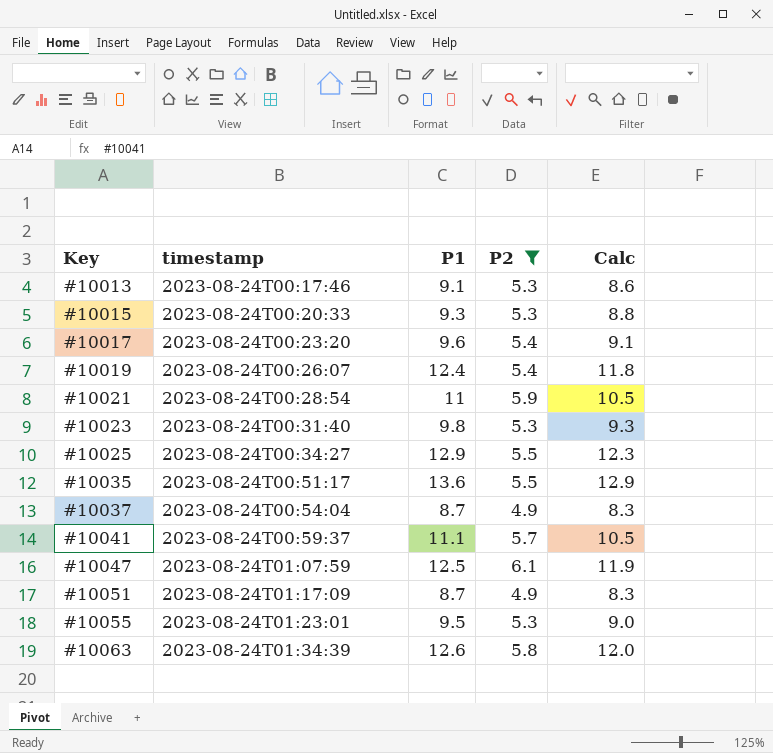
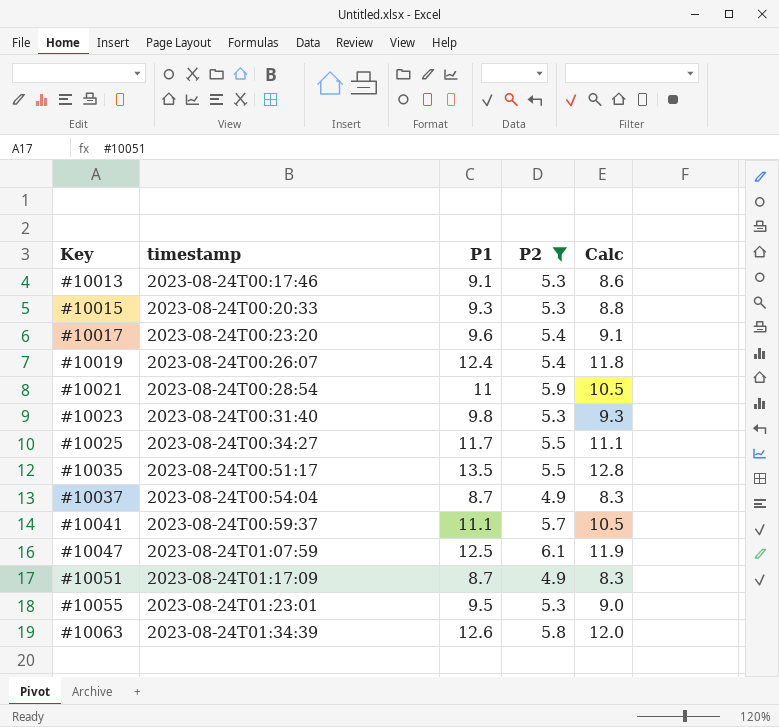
#10025 | P1: 12.9 -> 11.7
#10025 | Calc: 12.3 -> 11.1
#10035 | P1: 13.6 -> 13.5
#10035 | Calc: 12.9 -> 12.8

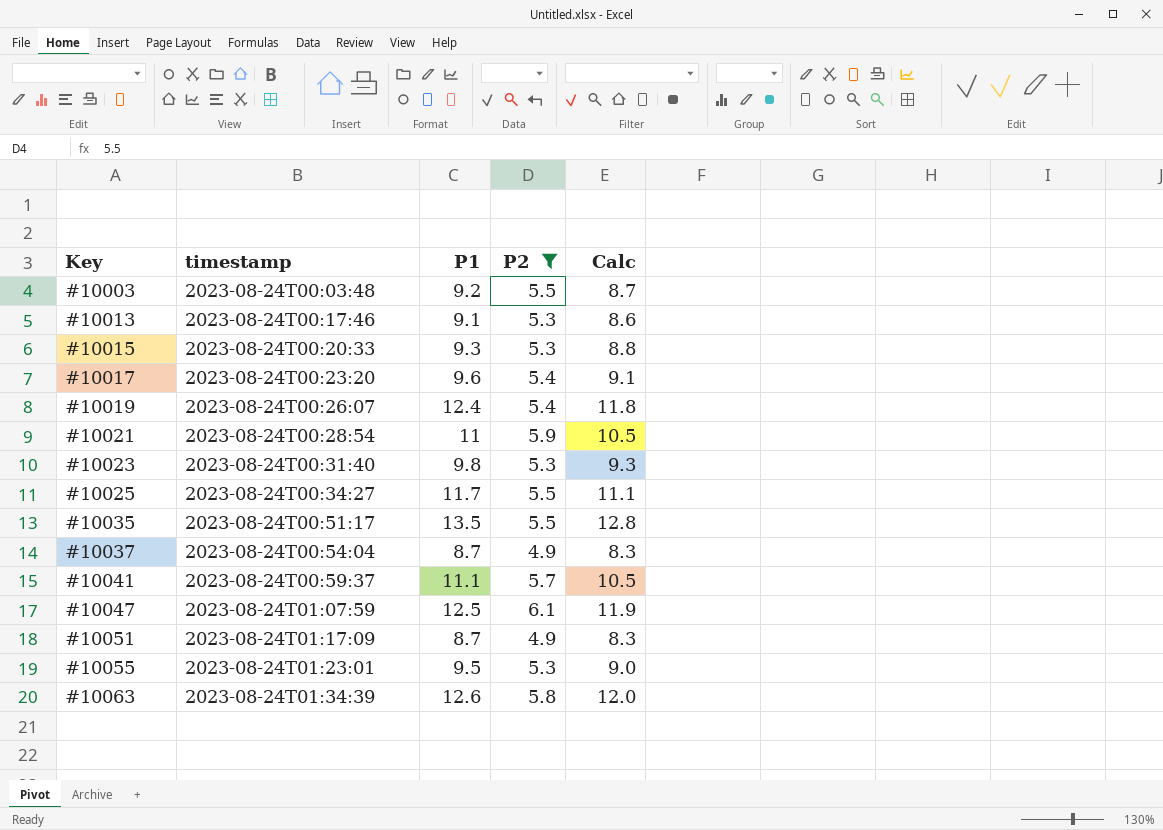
row #10003: none -> 2023-08-24T00:03:48 | 9.2 | 5.5 | 8.7

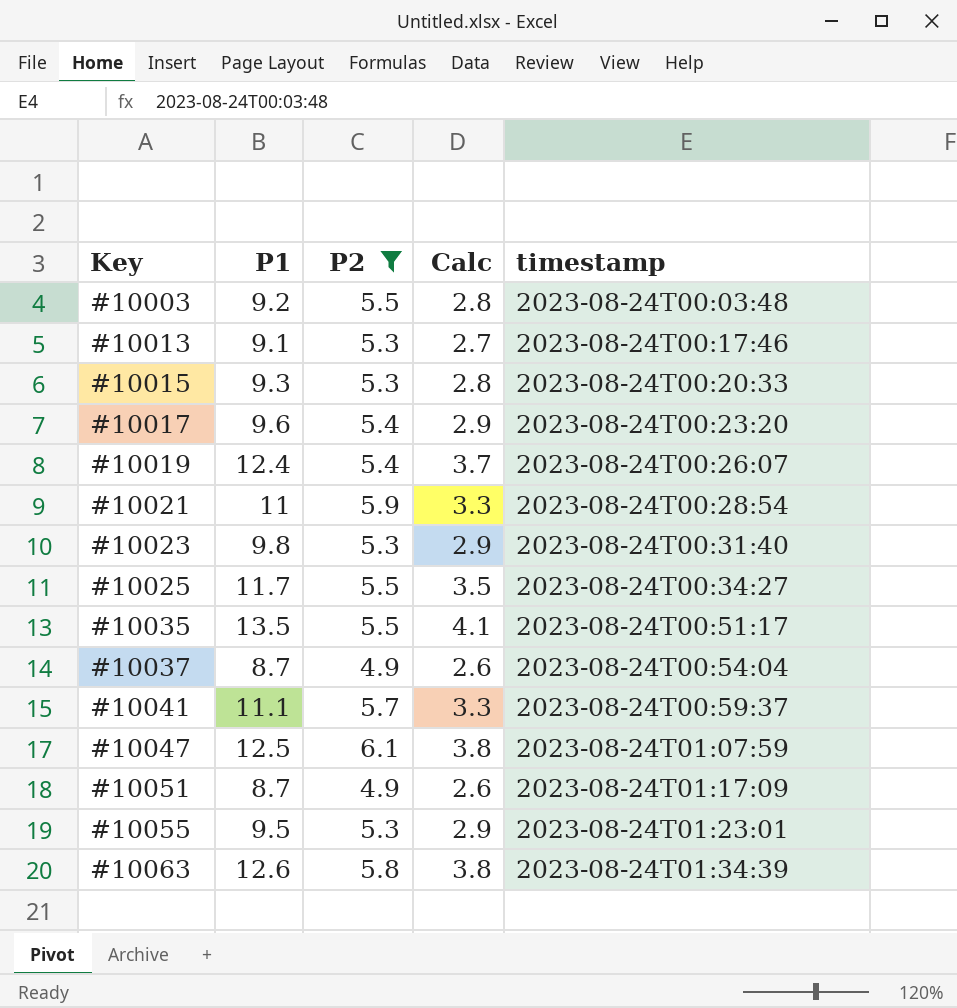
column Calc | formula: [P1] * 0.95 -> [P1] * 0.3
column timestamp | position: 2 -> 5

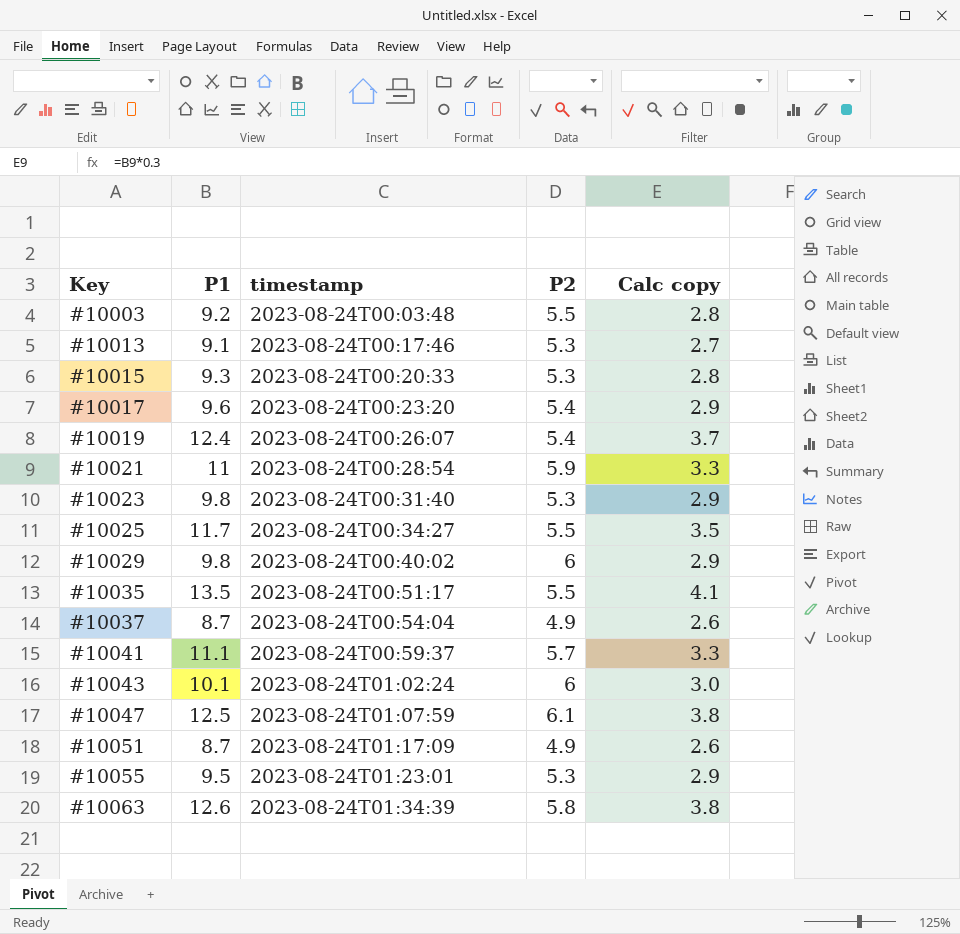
filter: P2 != 6 -> none
column timestamp | position: 5 -> 3
column name: Calc -> Calc copy

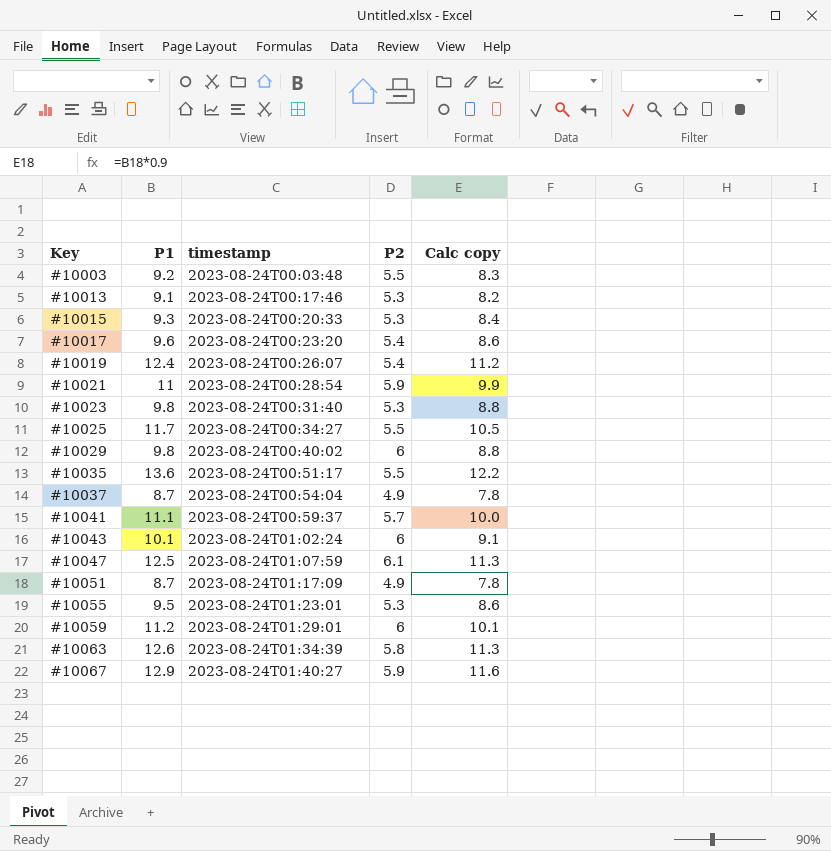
column Calc copy | formula: [P1] * 0.3 -> [P1] * 0.9
#10035 | P1: 13.5 -> 13.6
row #10059: none -> 11.2 | 2023-08-24T01:29:01 | 6 | 10.1
row #10067: none -> 12.9 | 2023-08-24T01:40:27 | 5.9 | 11.6

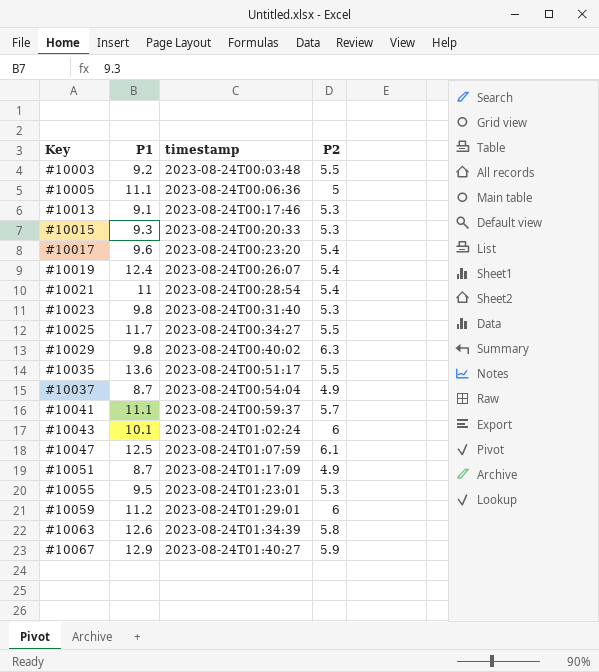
column Calc copy | formula: [P1] * 0.9 -> none
row #10005: none -> 11.1 | 2023-08-24T00:06:36 | 5
#10021 | P2: 5.9 -> 5.4
#10029 | P2: 6 -> 6.3

